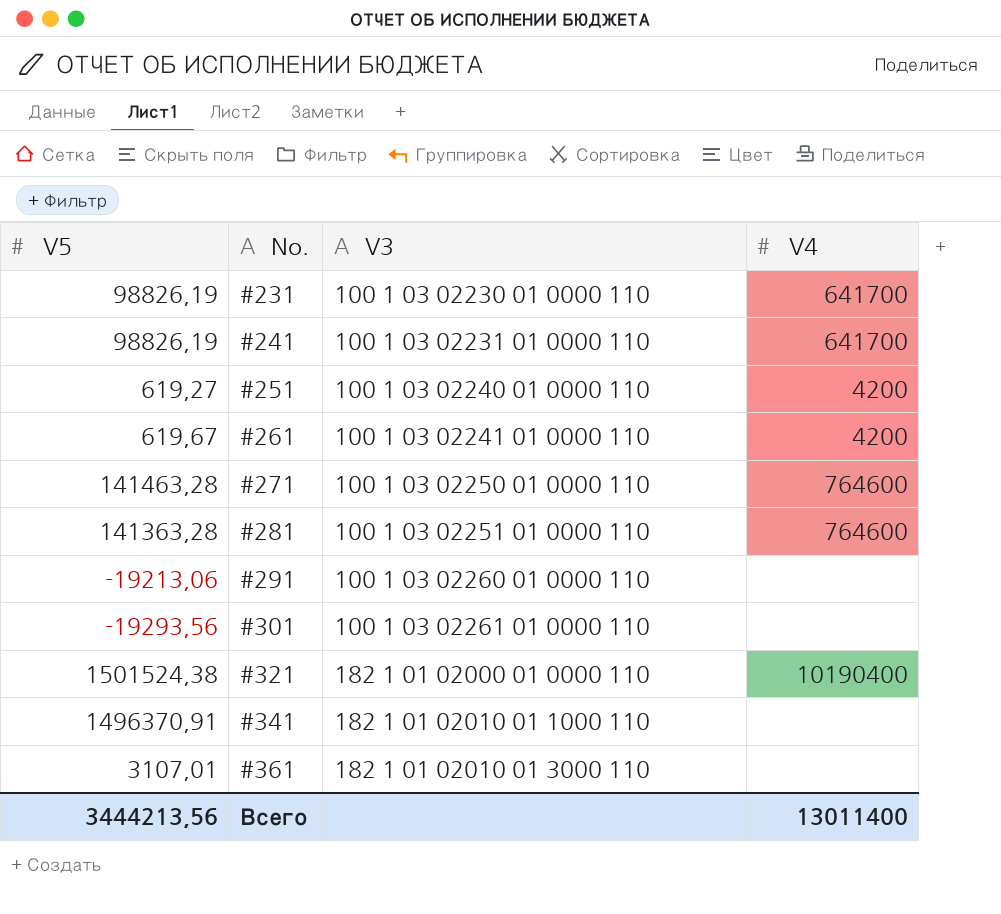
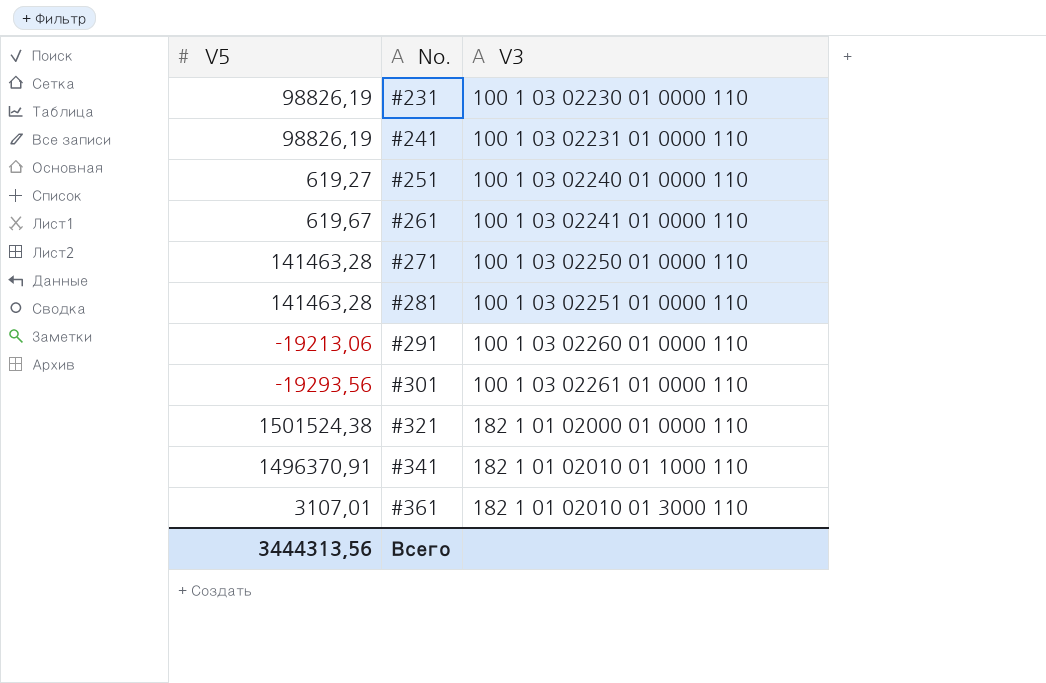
column V4 | position: 4 -> none
#281 | V5: 141363,28 -> 141463,28
Всего | V5: 3444213,56 -> 3444313,56

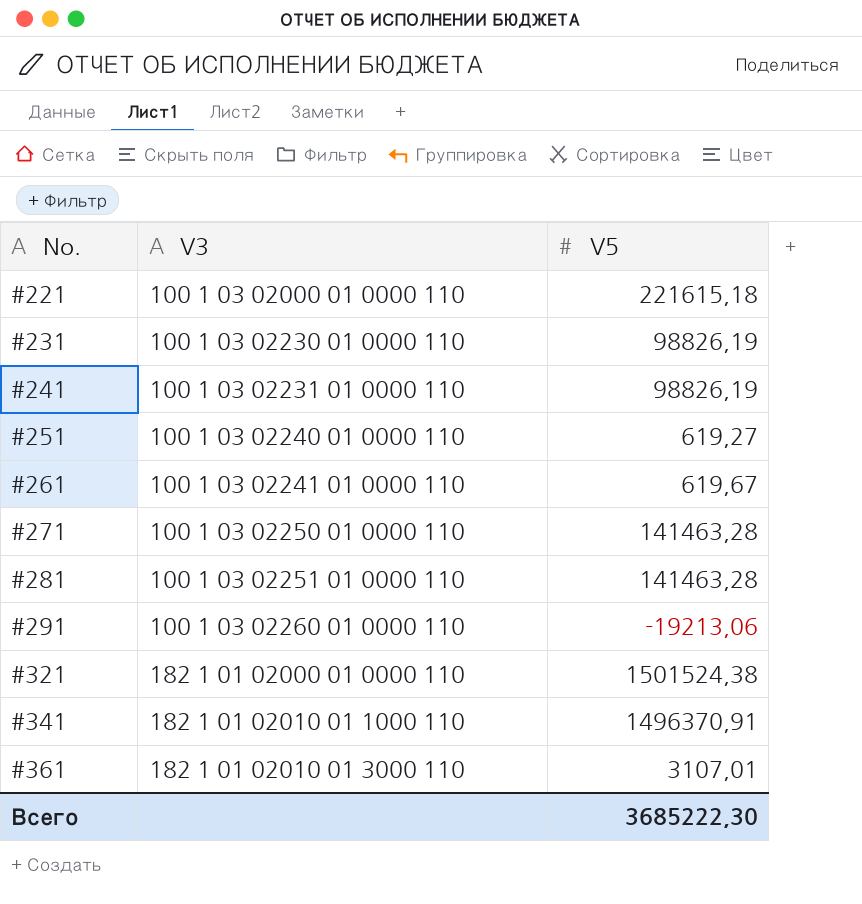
column V5 | position: 1 -> 3
row #301: -19293,56 | 100 1 03 02261 01 0000 110 -> none
row #221: none -> 100 1 03 02000 01 0000 110 | 221615,18
Всего | V5: 3444313,56 -> 3685222,30

